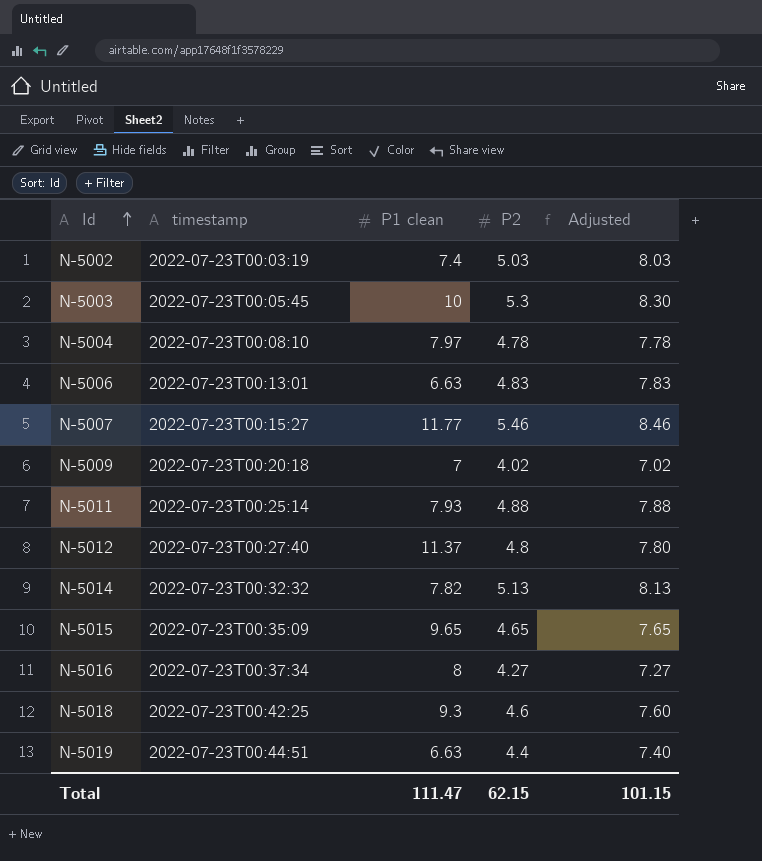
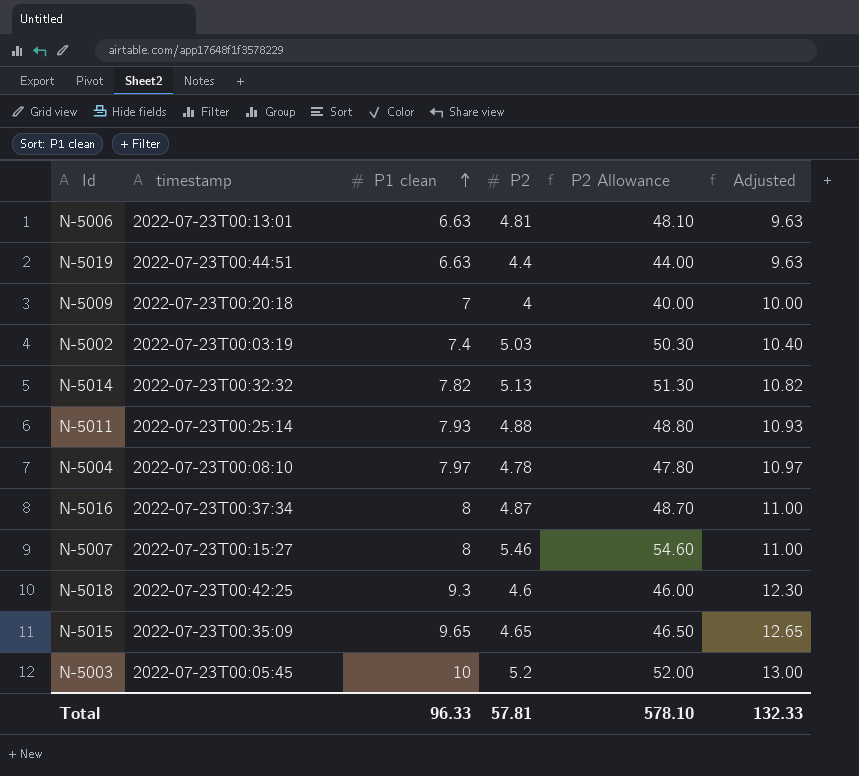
row order: Id ascending -> P1 clean ascending
column P2 Allowance | formula: none -> [P2] * 10
column Adjusted | formula: [P2] + 3 -> [P1 clean] + 3
row N-5012: 2022-07-23T00:27:40 | 11.37 | 4.8 | 7.80 -> none
N-5006 | P2: 4.83 -> 4.81
N-5009 | P2: 4.02 -> 4
N-5016 | P2: 4.27 -> 4.87
N-5007 | P1 clean: 11.77 -> 8
N-5003 | P2: 5.3 -> 5.2
Total | P1 clean: 111.47 -> 96.33
Total | P2: 62.15 -> 57.81
Total | Adjusted: 101.15 -> 132.33

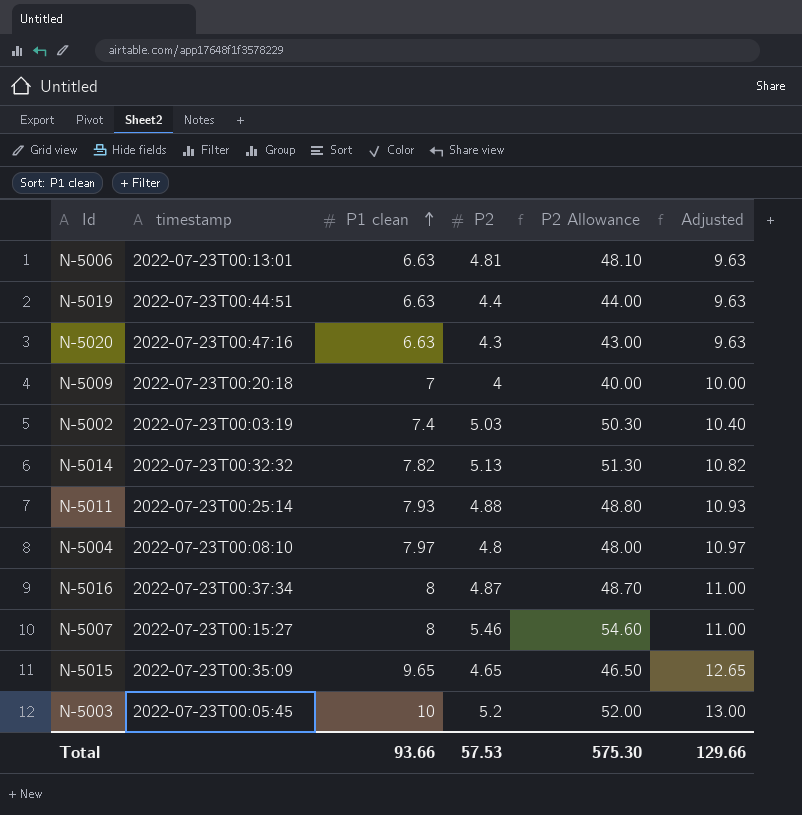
row N-5018: 2022-07-23T00:42:25 | 9.3 | 4.6 | 46.00 | 12.30 -> none
row N-5020: none -> 2022-07-23T00:47:16 | 6.63 | 4.3 | 43.00 | 9.63
N-5004 | P2: 4.78 -> 4.8
N-5004 | P2 Allowance: 47.80 -> 48.00
Total | P1 clean: 96.33 -> 93.66
Total | P2: 57.81 -> 57.53
Total | P2 Allowance: 578.10 -> 575.30
Total | Adjusted: 132.33 -> 129.66

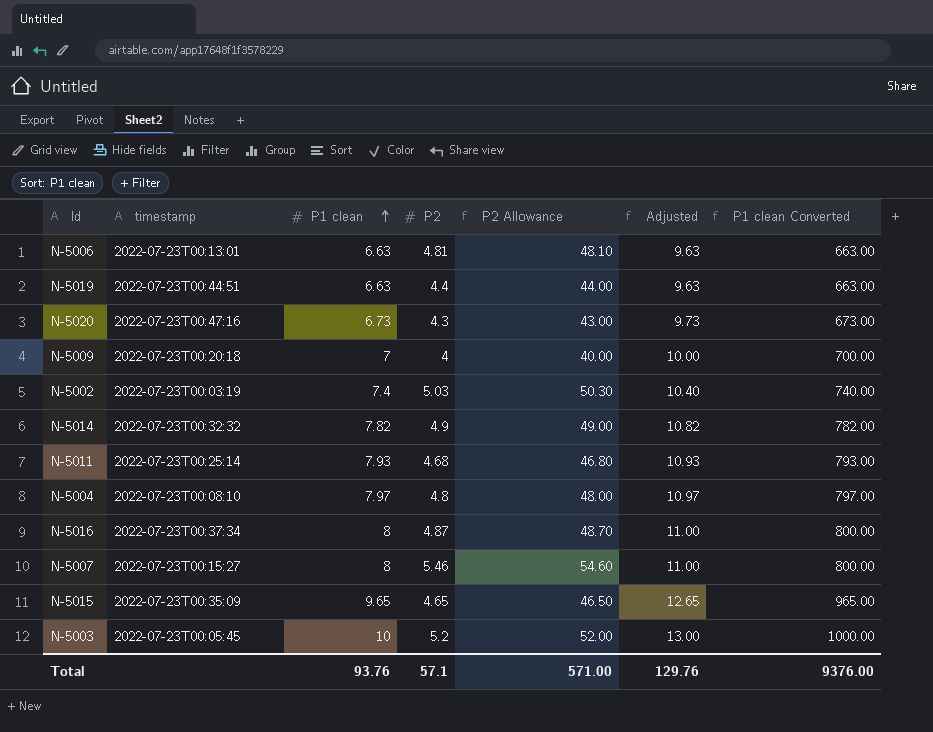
column P1 clean Converted | formula: none -> [P1 clean] * 100
N-5020 | P1 clean: 6.63 -> 6.73
N-5020 | Adjusted: 9.63 -> 9.73
N-5014 | P2: 5.13 -> 4.9
N-5014 | P2 Allowance: 51.30 -> 49.00
N-5011 | P2: 4.88 -> 4.68
N-5011 | P2 Allowance: 48.80 -> 46.80
Total | P1 clean: 93.66 -> 93.76
Total | P2: 57.53 -> 57.1
Total | P2 Allowance: 575.30 -> 571.00
Total | Adjusted: 129.66 -> 129.76

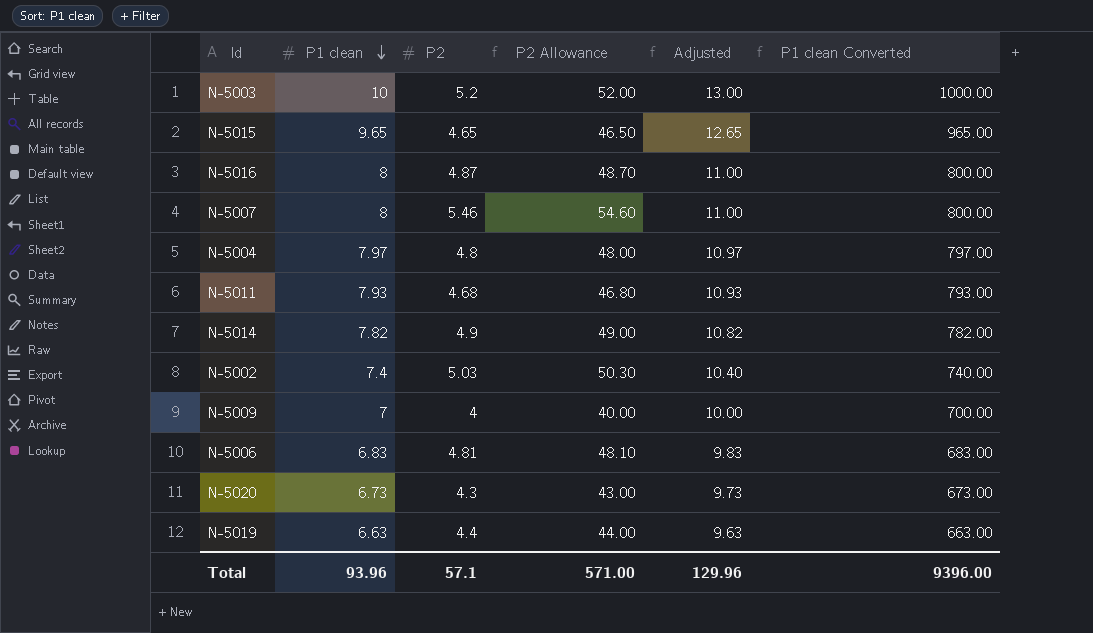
row order: P1 clean ascending -> P1 clean descending
column timestamp | position: 2 -> none
N-5006 | P1 clean: 6.63 -> 6.83
N-5006 | Adjusted: 9.63 -> 9.83
N-5006 | P1 clean Converted: 663.00 -> 683.00
Total | P1 clean: 93.76 -> 93.96
Total | Adjusted: 129.76 -> 129.96
Total | P1 clean Converted: 9376.00 -> 9396.00

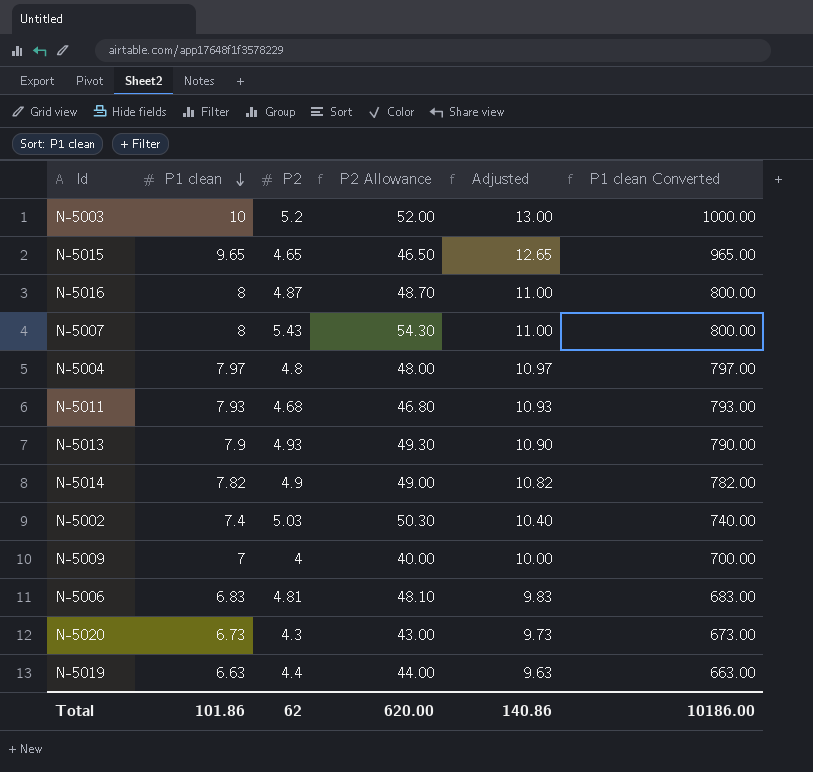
N-5007 | P2: 5.46 -> 5.43
N-5007 | P2 Allowance: 54.60 -> 54.30
row N-5013: none -> 7.9 | 4.93 | 49.30 | 10.90 | 790.00
Total | P1 clean: 93.96 -> 101.86
Total | P2: 57.1 -> 62
Total | P2 Allowance: 571.00 -> 620.00
Total | Adjusted: 129.96 -> 140.86
Total | P1 clean Converted: 9396.00 -> 10186.00

